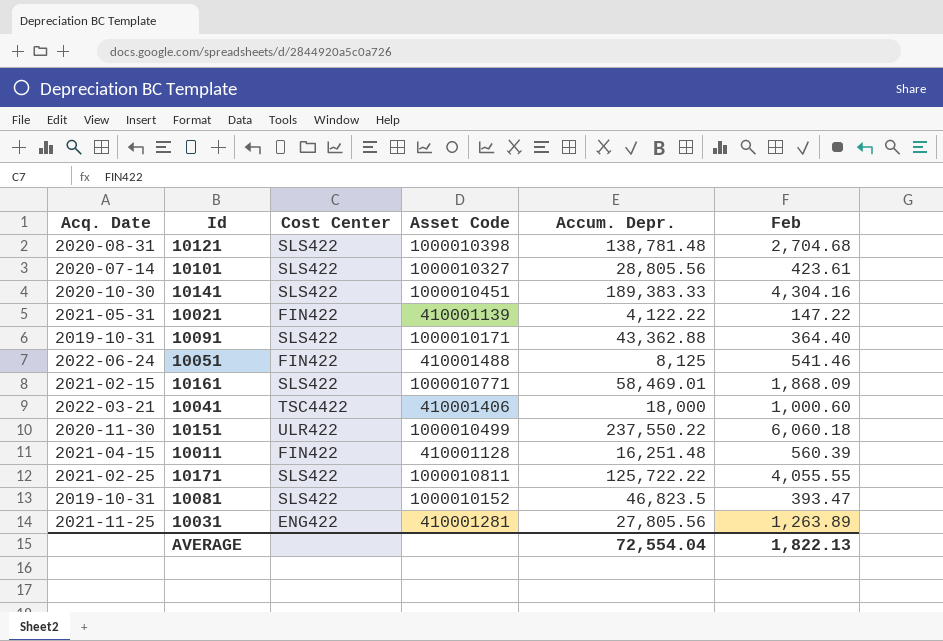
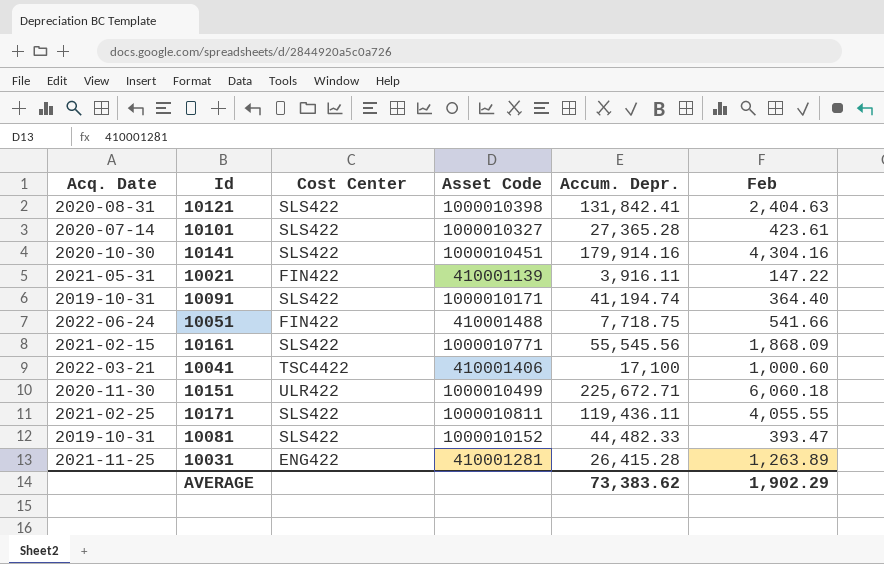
row 10011: 2021-04-15 | FIN422 | 410001128 | 16,251.48 | 560.39 -> none
10121 | Accum. Depr.: 138,781.48 -> 131,842.41
10121 | Feb: 2,704.68 -> 2,404.63
10101 | Accum. Depr.: 28,805.56 -> 27,365.28
10141 | Accum. Depr.: 189,383.33 -> 179,914.16
10021 | Accum. Depr.: 4,122.22 -> 3,916.11
10091 | Accum. Depr.: 43,362.88 -> 41,194.74
10051 | Accum. Depr.: 8,125 -> 7,718.75
10051 | Feb: 541.46 -> 541.66
10161 | Accum. Depr.: 58,469.01 -> 55,545.56
10041 | Accum. Depr.: 18,000 -> 17,100
10151 | Accum. Depr.: 237,550.22 -> 225,672.71
10171 | Accum. Depr.: 125,722.22 -> 119,436.11
10081 | Accum. Depr.: 46,823.5 -> 44,482.33
10031 | Accum. Depr.: 27,805.56 -> 26,415.28
AVERAGE | Accum. Depr.: 72,554.04 -> 73,383.62
AVERAGE | Feb: 1,822.13 -> 1,902.29

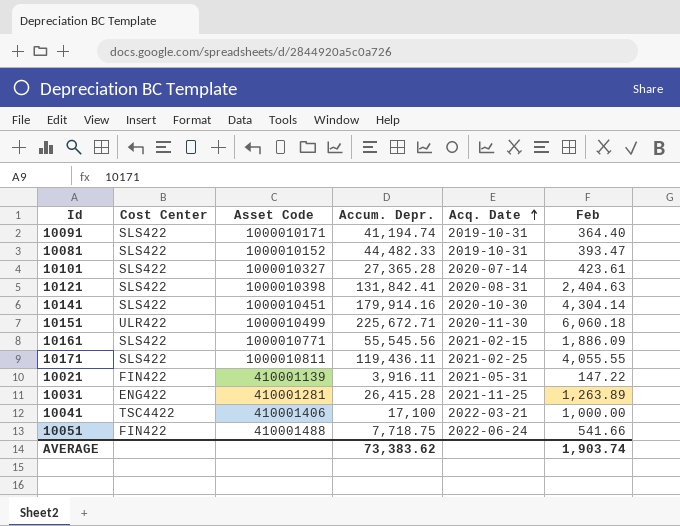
row order: none -> Acq. Date ascending
column Acq. Date | position: 1 -> 5
10141 | Feb: 4,304.16 -> 4,304.14
10161 | Feb: 1,868.09 -> 1,886.09
10041 | Feb: 1,000.60 -> 1,000.00
AVERAGE | Feb: 1,902.29 -> 1,903.74

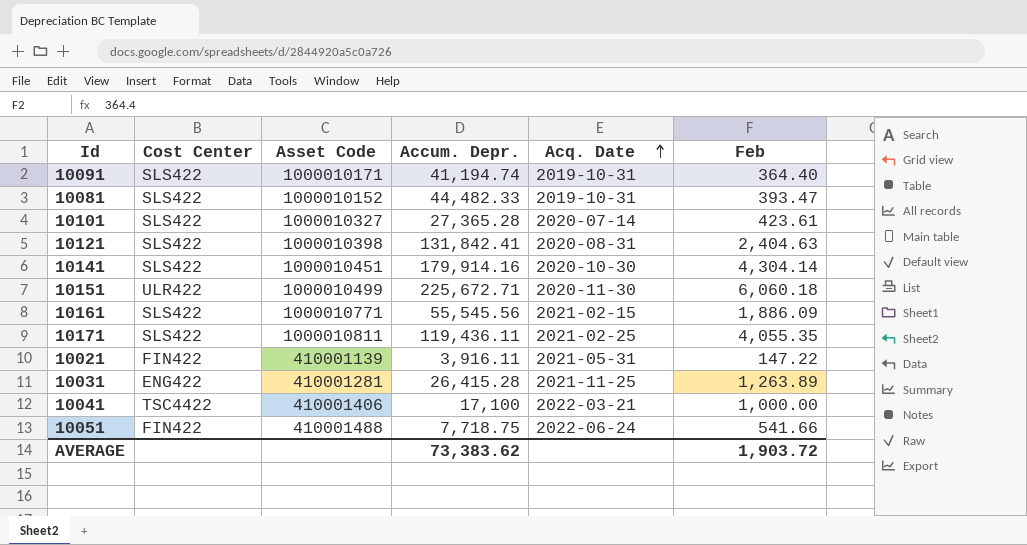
10171 | Feb: 4,055.55 -> 4,055.35
AVERAGE | Feb: 1,903.74 -> 1,903.72

